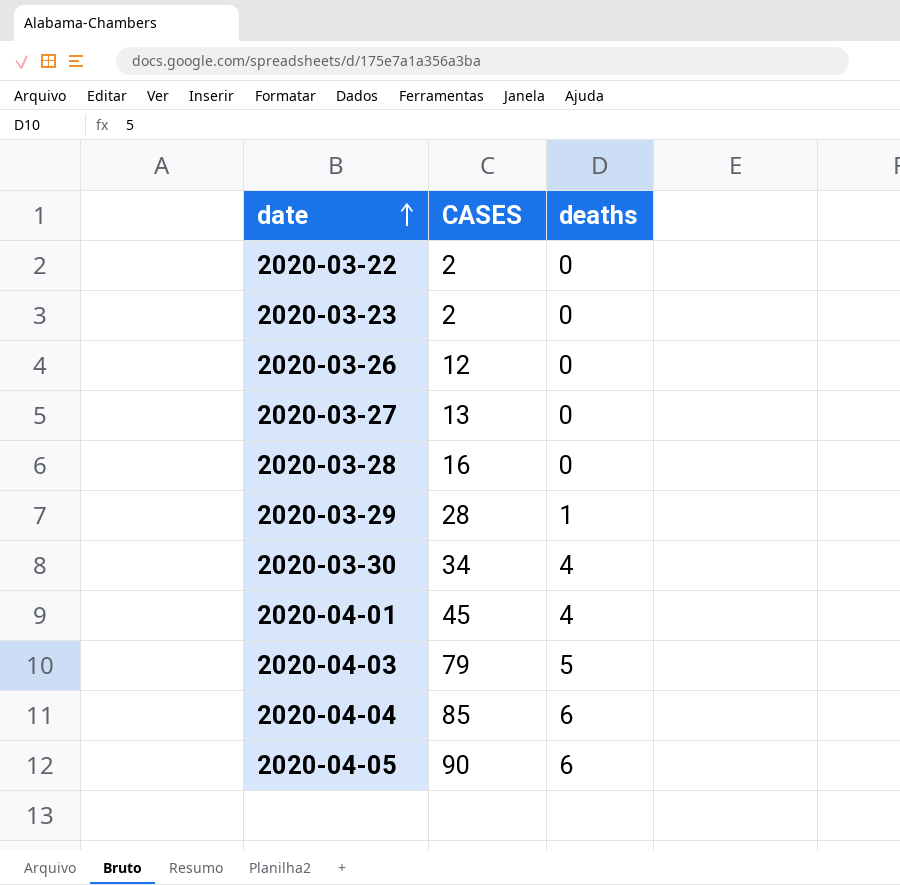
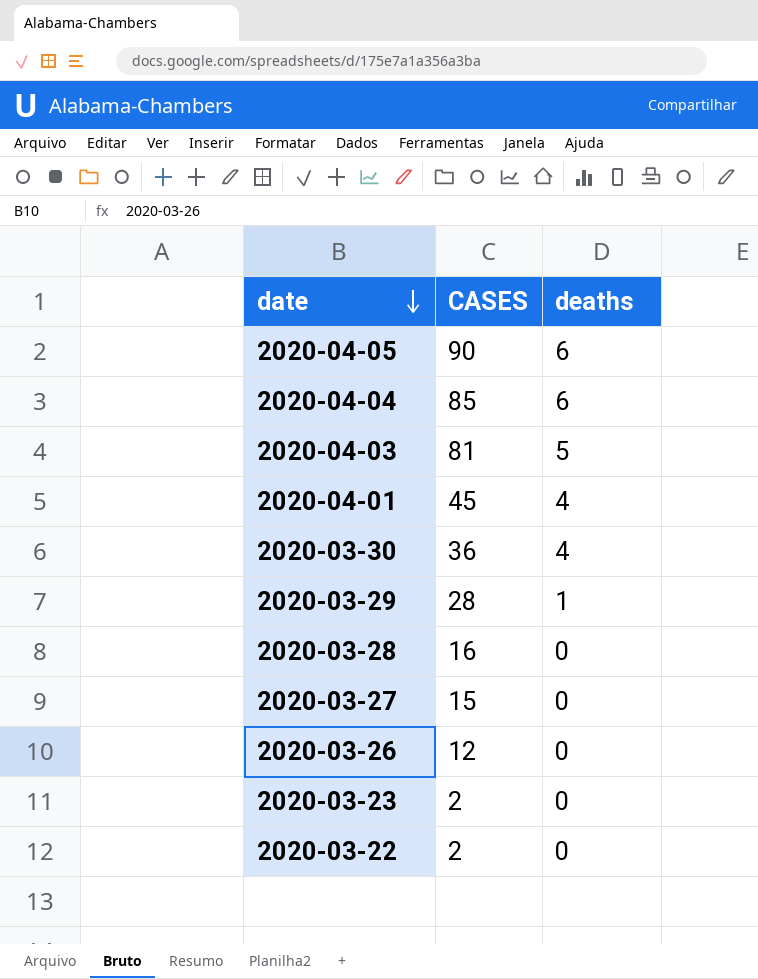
row order: date ascending -> date descending
2020-04-03 | CASES: 79 -> 81
2020-03-30 | CASES: 34 -> 36
2020-03-27 | CASES: 13 -> 15

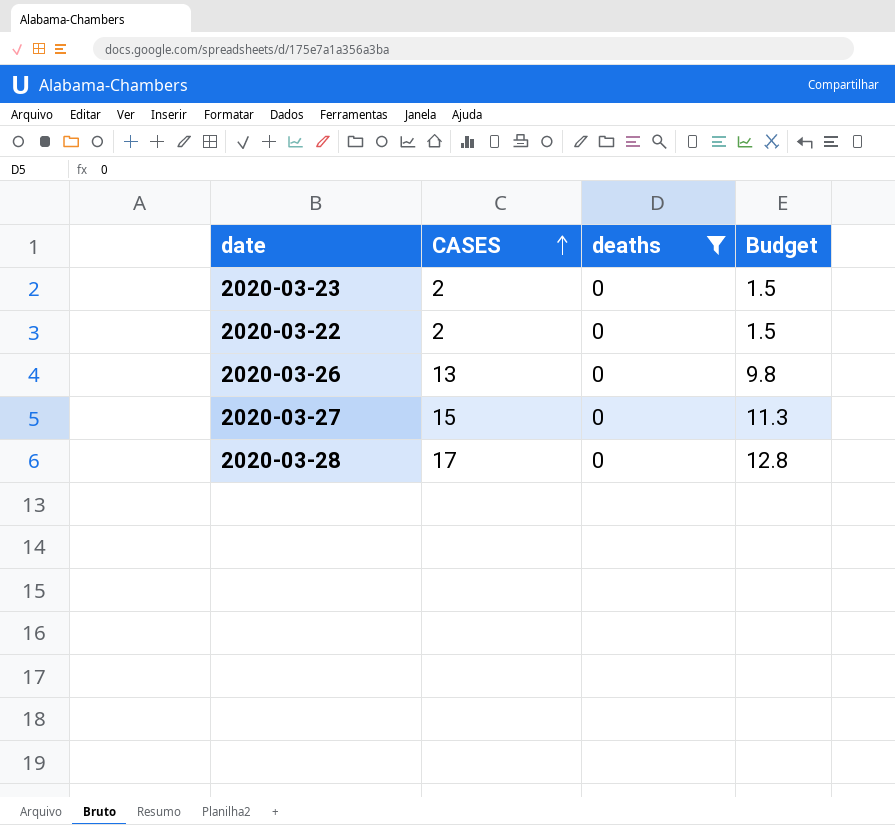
filter: none -> deaths = 0
row order: date descending -> CASES ascending
column Budget | formula: none -> [CASES] * 0.75
2020-03-26 | CASES: 12 -> 13
2020-03-28 | CASES: 16 -> 17

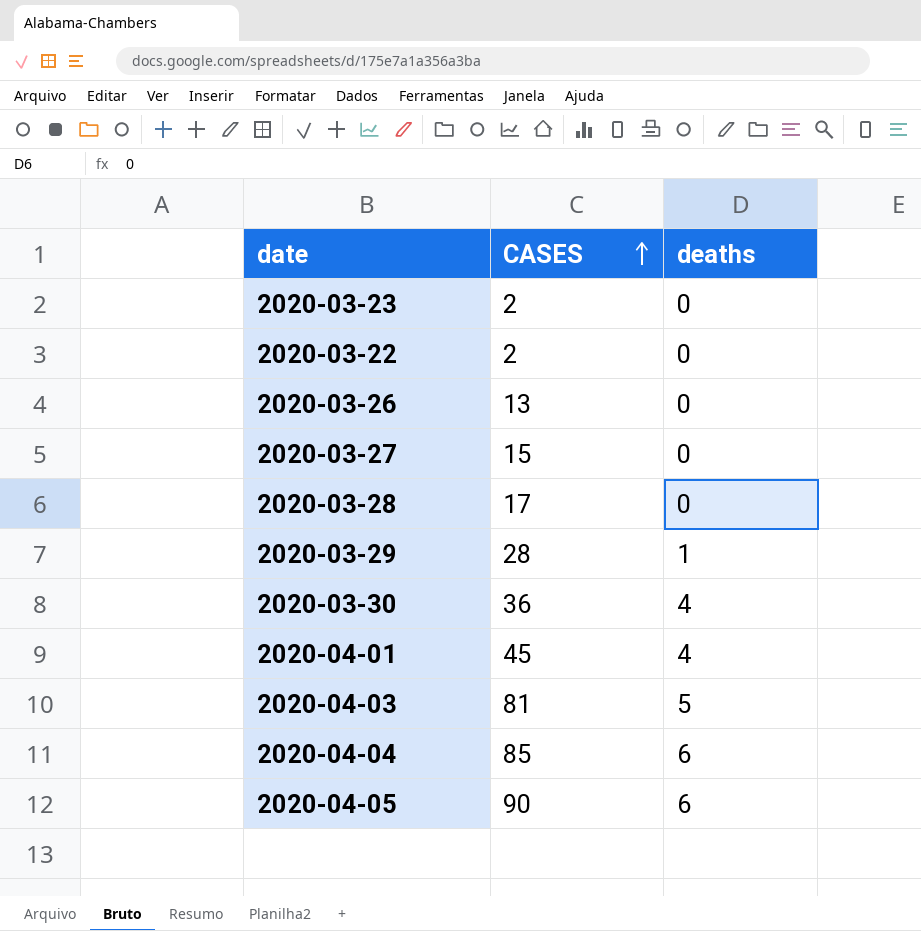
filter: deaths = 0 -> none
column Budget | formula: [CASES] * 0.75 -> none

